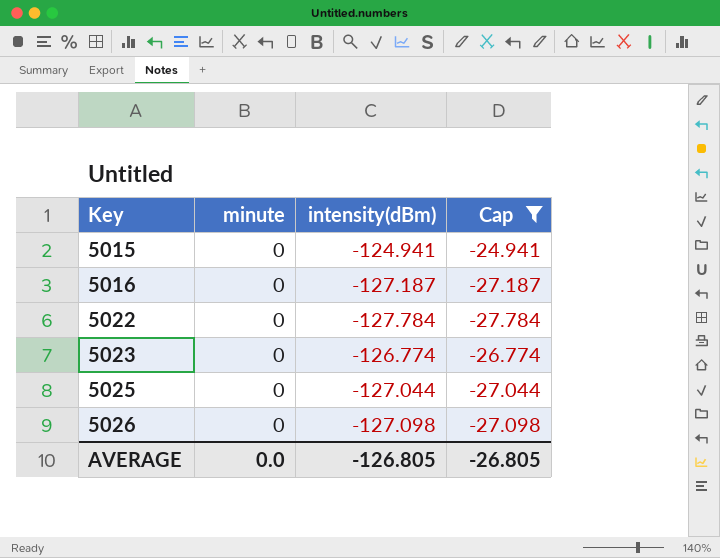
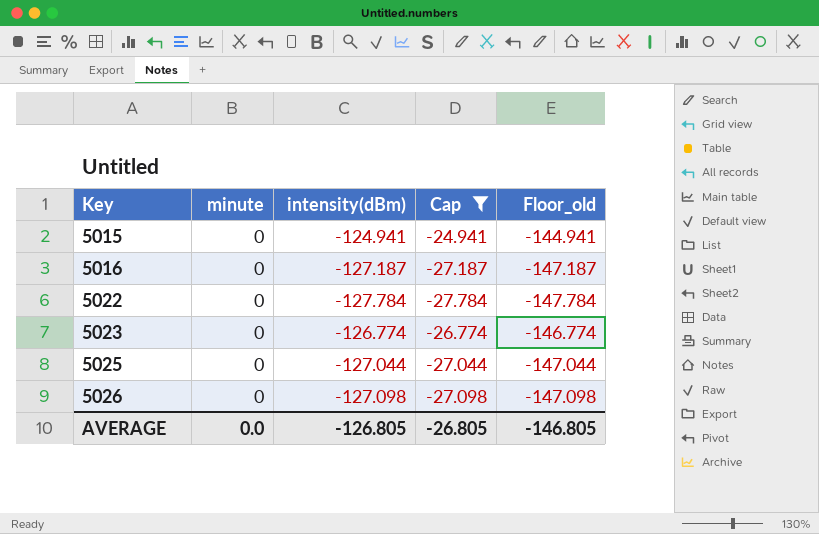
column Floor_old | formula: none -> [intensity(dBm)] - 20

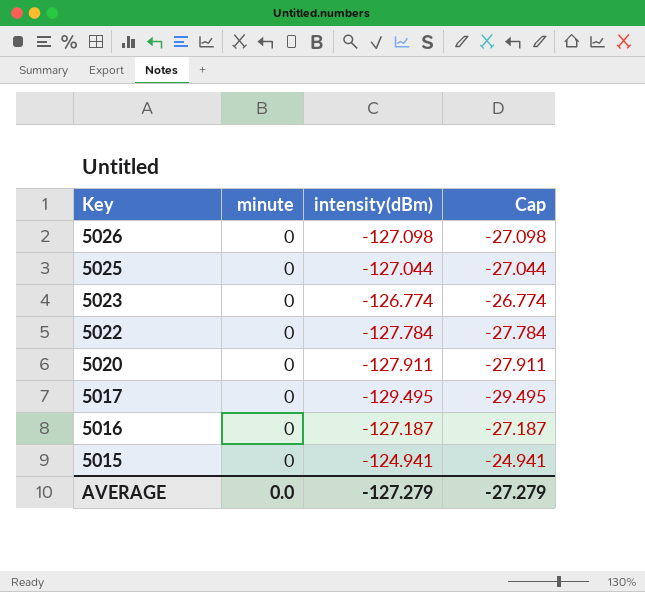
filter: Cap >= -27.784 -> none
row order: Key ascending -> Key descending
column Floor_old | formula: [intensity(dBm)] - 20 -> none
AVERAGE | intensity(dBm): -126.805 -> -127.279
AVERAGE | Cap: -26.805 -> -27.279

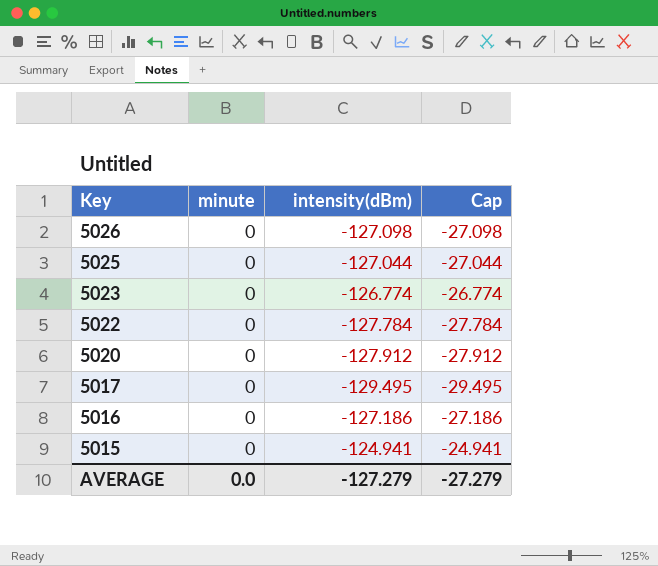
5020 | intensity(dBm): -127.911 -> -127.912
5020 | Cap: -27.911 -> -27.912
5016 | intensity(dBm): -127.187 -> -127.186
5016 | Cap: -27.187 -> -27.186

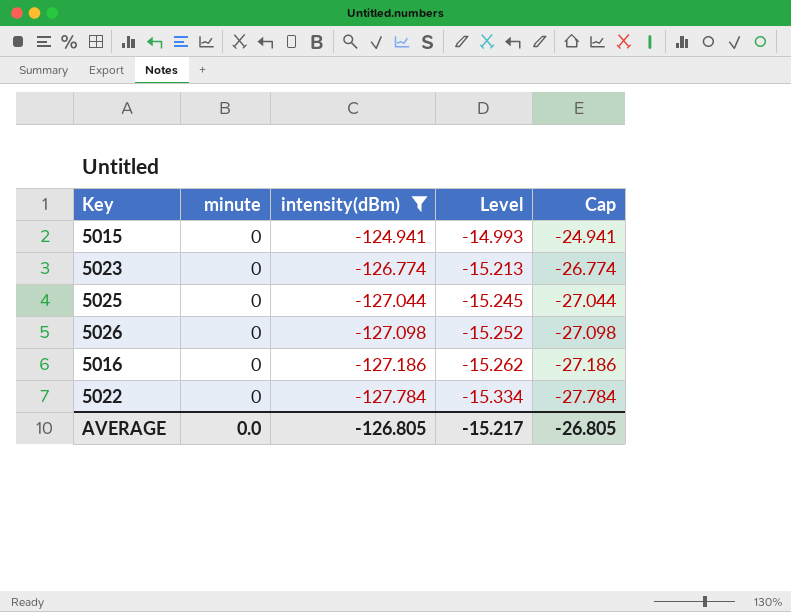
filter: none -> intensity(dBm) >= -127.784
row order: Key descending -> intensity(dBm) descending
column Level | formula: none -> [intensity(dBm)] * 0.12
AVERAGE | intensity(dBm): -127.279 -> -126.805
AVERAGE | Cap: -27.279 -> -26.805

